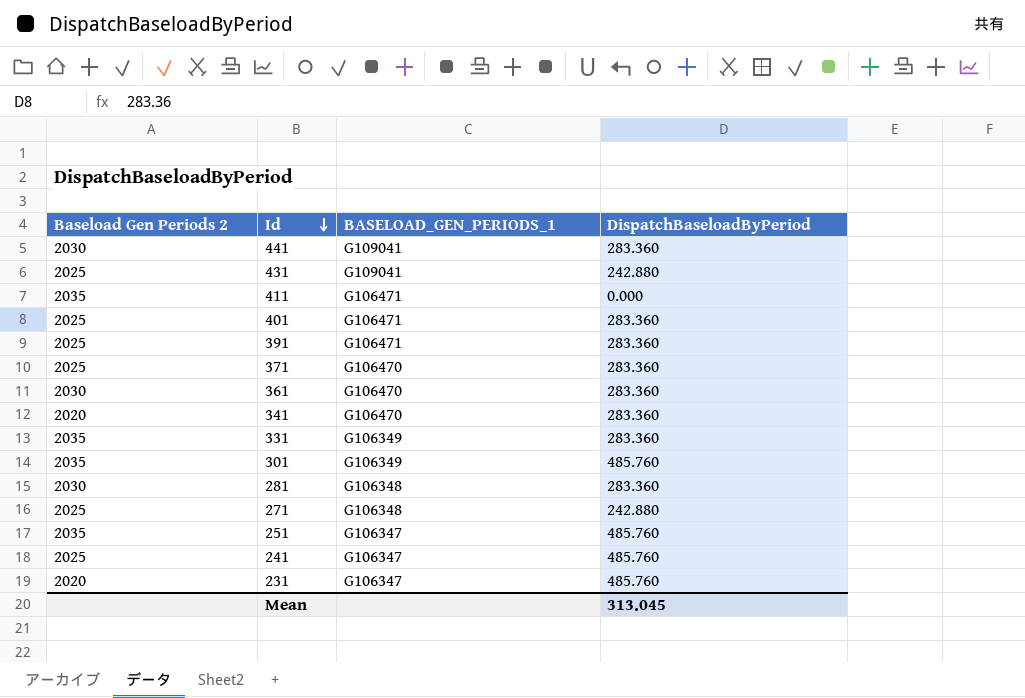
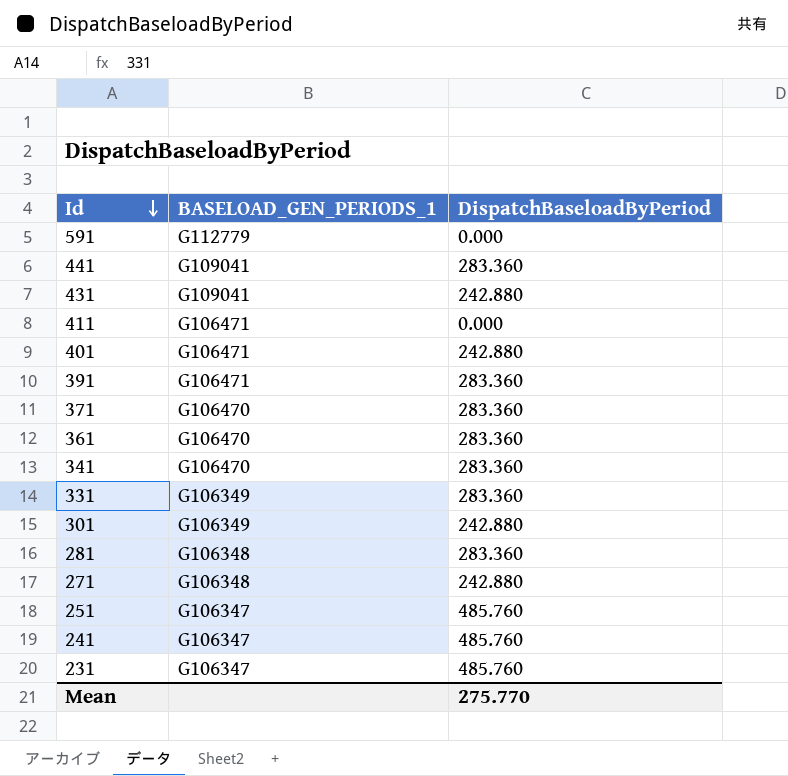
column Baseload Gen Periods 2 | position: 1 -> none
row 591: none -> G112779 | 0.000
401 | DispatchBaseloadByPeriod: 283.360 -> 242.880
301 | DispatchBaseloadByPeriod: 485.760 -> 242.880
Mean | DispatchBaseloadByPeriod: 313.045 -> 275.770

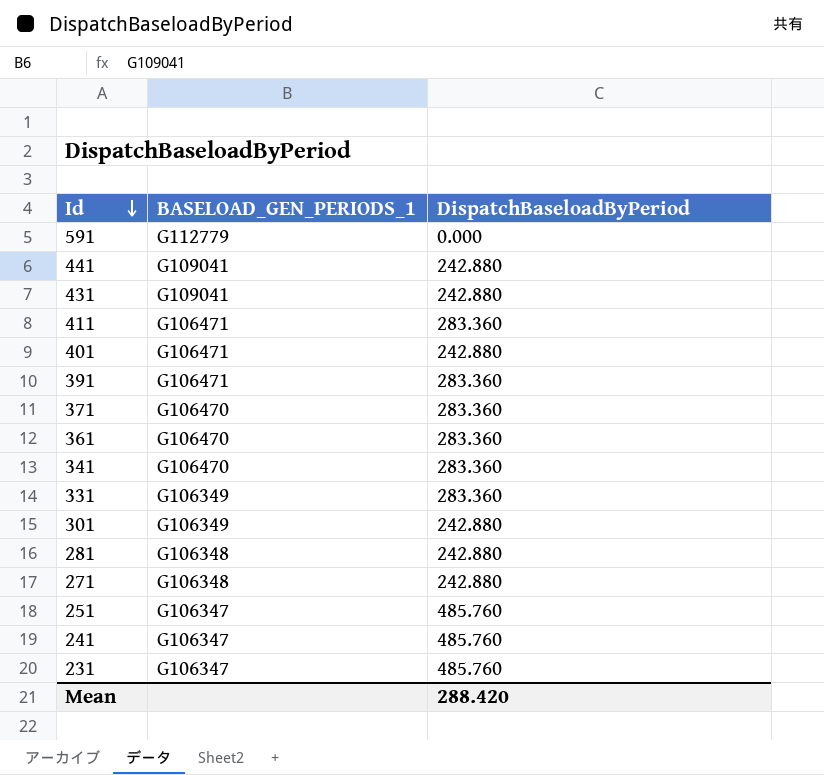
441 | DispatchBaseloadByPeriod: 283.360 -> 242.880
411 | DispatchBaseloadByPeriod: 0.000 -> 283.360
281 | DispatchBaseloadByPeriod: 283.360 -> 242.880
Mean | DispatchBaseloadByPeriod: 275.770 -> 288.420

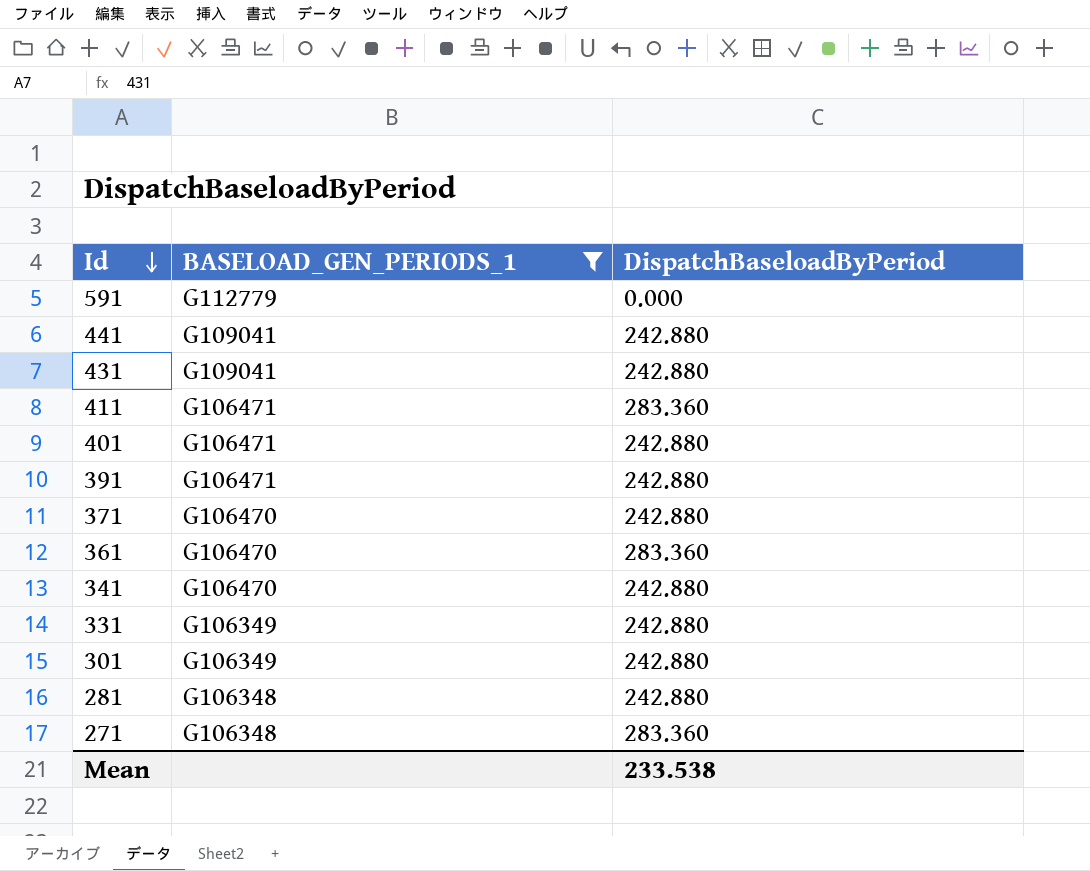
filter: none -> BASELOAD_GEN_PERIODS_1 != G106347
391 | DispatchBaseloadByPeriod: 283.360 -> 242.880
371 | DispatchBaseloadByPeriod: 283.360 -> 242.880
341 | DispatchBaseloadByPeriod: 283.360 -> 242.880
331 | DispatchBaseloadByPeriod: 283.360 -> 242.880
271 | DispatchBaseloadByPeriod: 242.880 -> 283.360
Mean | DispatchBaseloadByPeriod: 288.420 -> 233.538

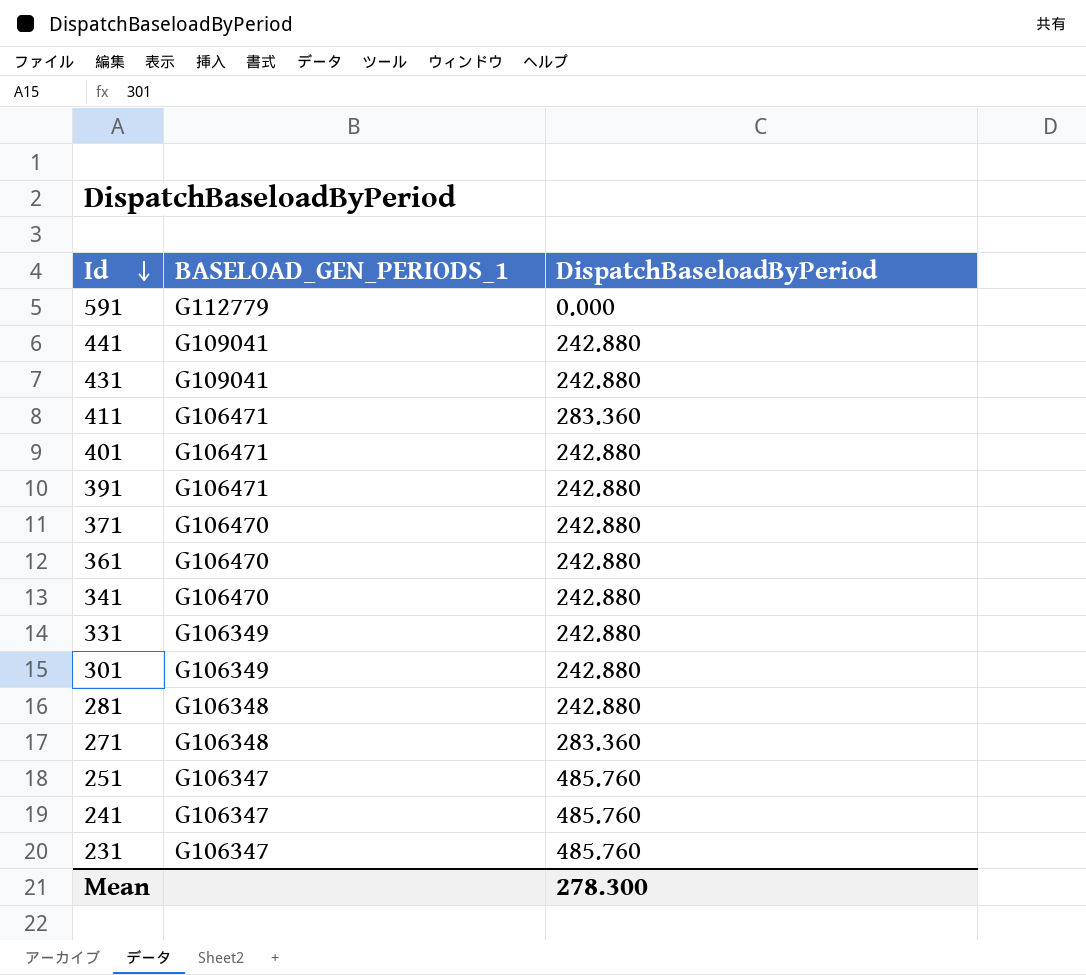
filter: BASELOAD_GEN_PERIODS_1 != G106347 -> none
361 | DispatchBaseloadByPeriod: 283.360 -> 242.880
Mean | DispatchBaseloadByPeriod: 233.538 -> 278.300

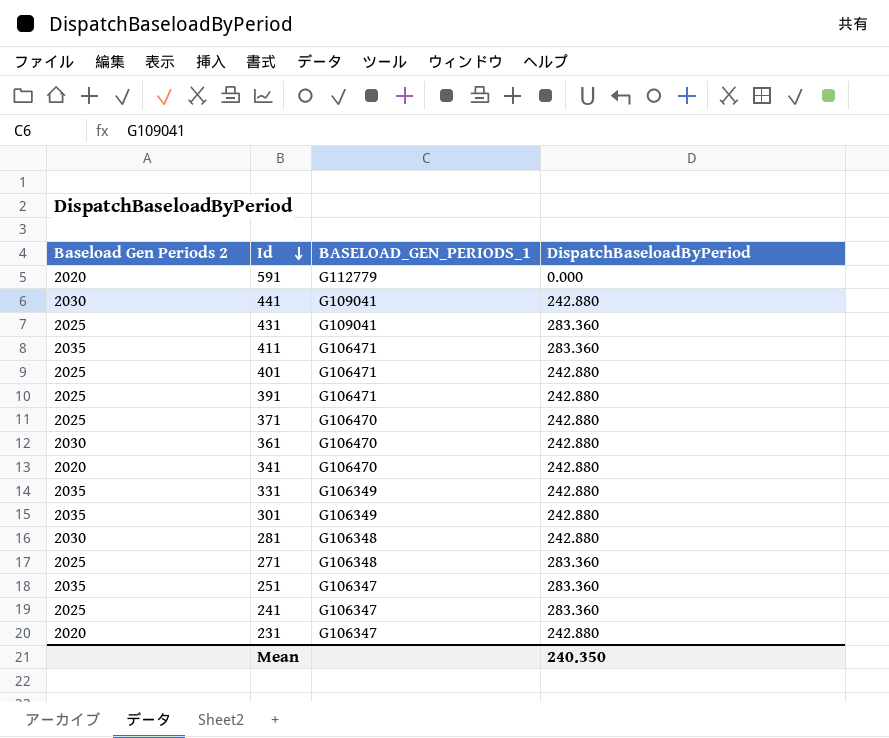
column Baseload Gen Periods 2 | position: none -> 1
431 | DispatchBaseloadByPeriod: 242.880 -> 283.360
251 | DispatchBaseloadByPeriod: 485.760 -> 283.360
241 | DispatchBaseloadByPeriod: 485.760 -> 283.360
231 | DispatchBaseloadByPeriod: 485.760 -> 242.880
Mean | DispatchBaseloadByPeriod: 278.300 -> 240.350

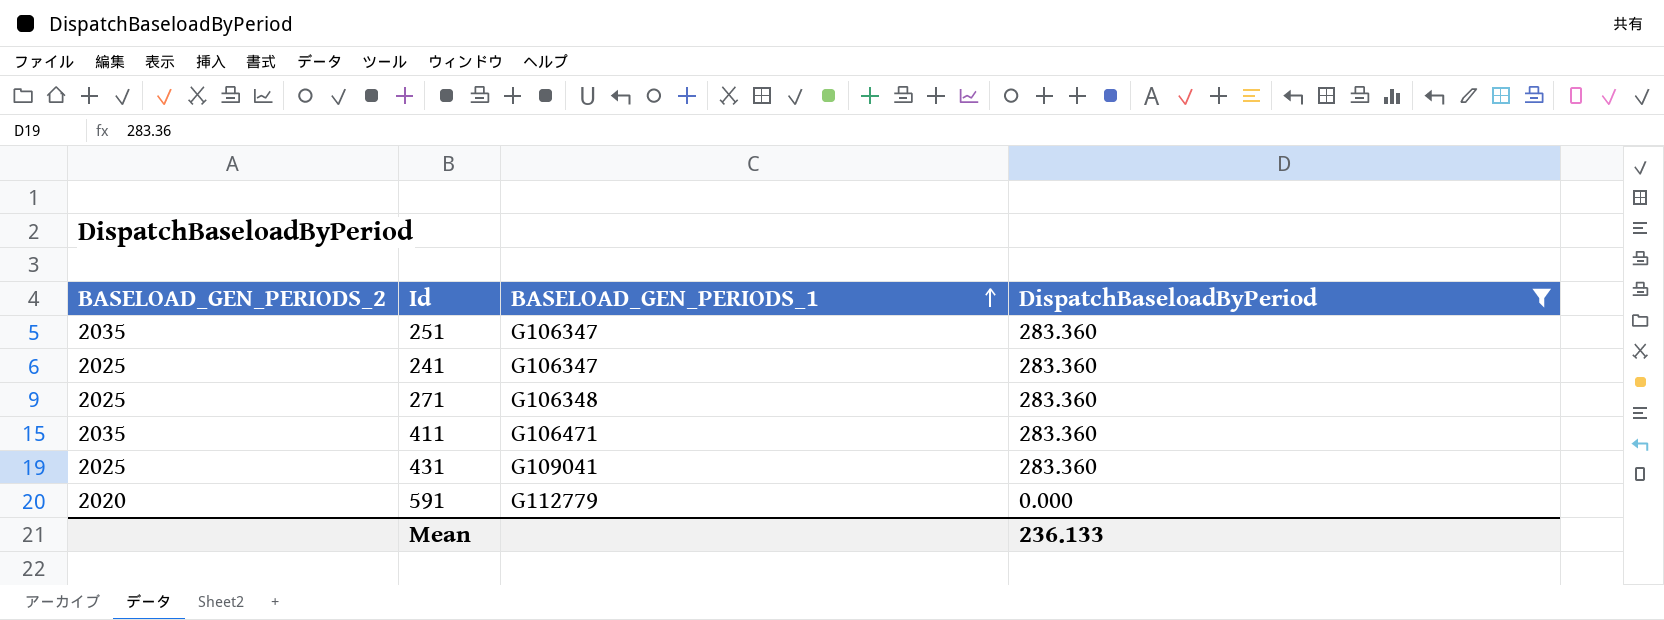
filter: none -> DispatchBaseloadByPeriod != 242.880
row order: Id descending -> BASELOAD_GEN_PERIODS_1 ascending
column name: Baseload Gen Periods 2 -> BASELOAD_GEN_PERIODS_2
Mean | DispatchBaseloadByPeriod: 240.350 -> 236.133

